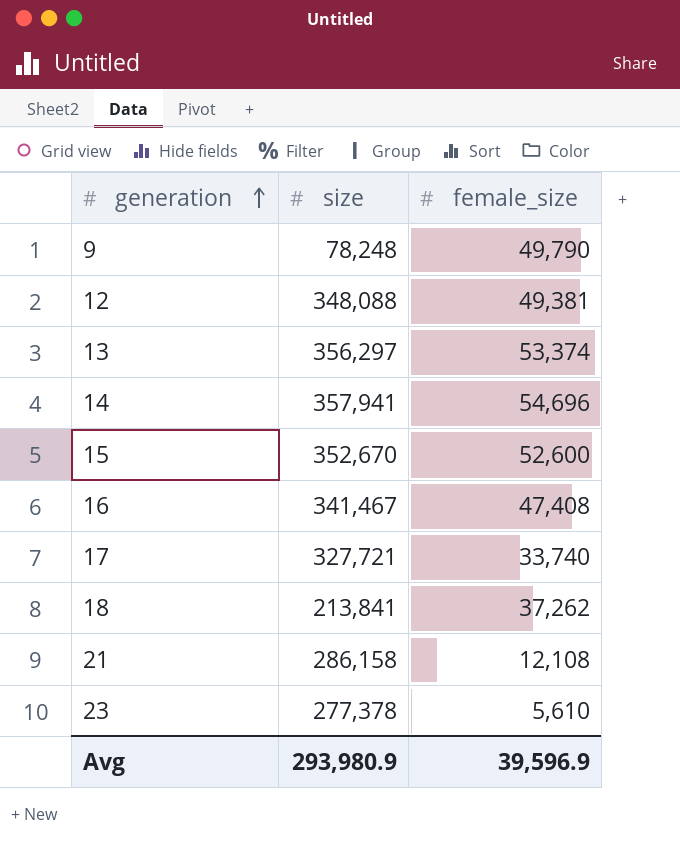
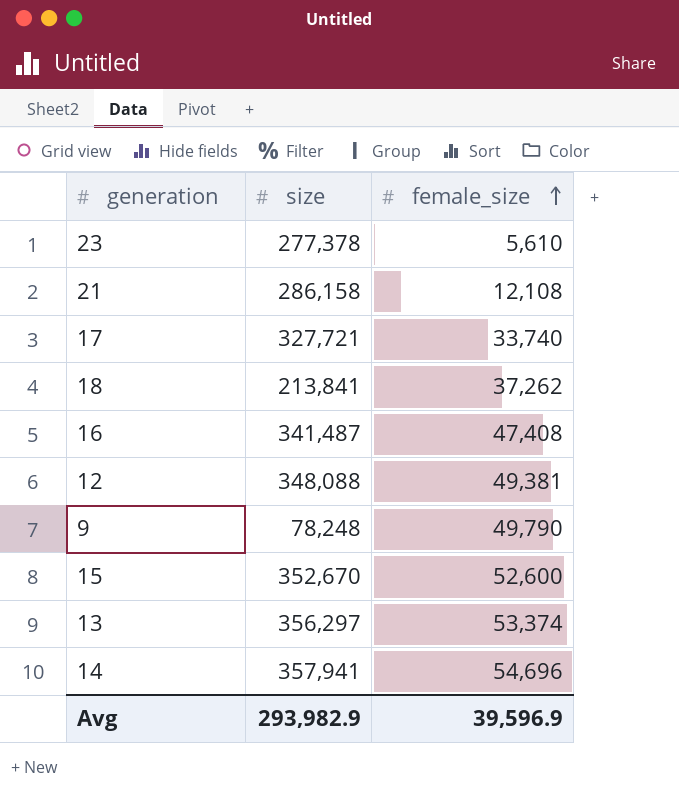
row order: generation ascending -> female_size ascending
16 | size: 341,467 -> 341,487
Avg | size: 293,980.9 -> 293,982.9

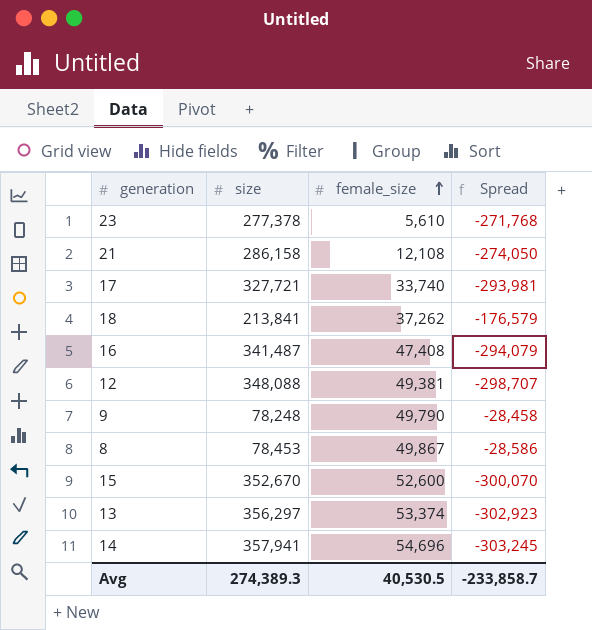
column Spread | formula: none -> [female_size] - [size]
row 8: none -> 78,453 | 49,867 | -28,586
Avg | size: 293,982.9 -> 274,389.3
Avg | female_size: 39,596.9 -> 40,530.5

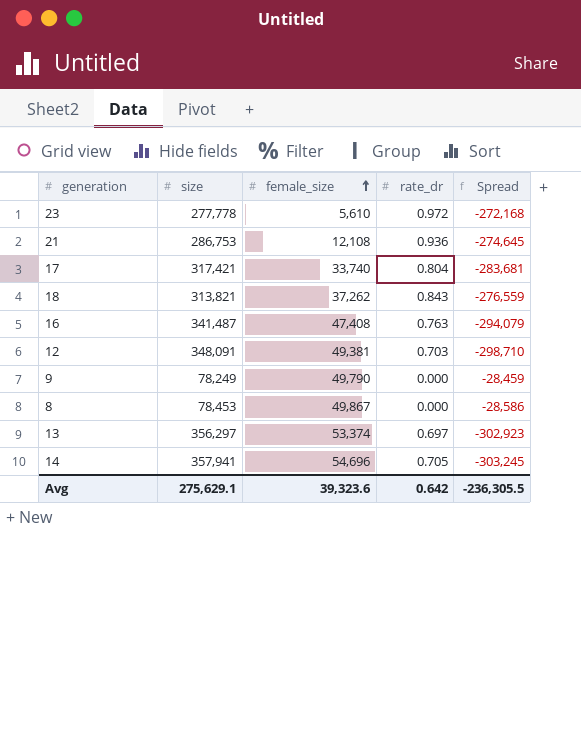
column rate_dr | position: none -> 4
row 15: 352,670 | 52,600 | -300,070 -> none
23 | size: 277,378 -> 277,778
23 | Spread: -271,768 -> -272,168
21 | size: 286,158 -> 286,753
21 | Spread: -274,050 -> -274,645
17 | size: 327,721 -> 317,421
17 | Spread: -293,981 -> -283,681
18 | size: 213,841 -> 313,821
18 | Spread: -176,579 -> -276,559
12 | size: 348,088 -> 348,091
12 | Spread: -298,707 -> -298,710
9 | size: 78,248 -> 78,249
9 | Spread: -28,458 -> -28,459
Avg | size: 274,389.3 -> 275,629.1
Avg | female_size: 40,530.5 -> 39,323.6
Avg | Spread: -233,858.7 -> -236,305.5

